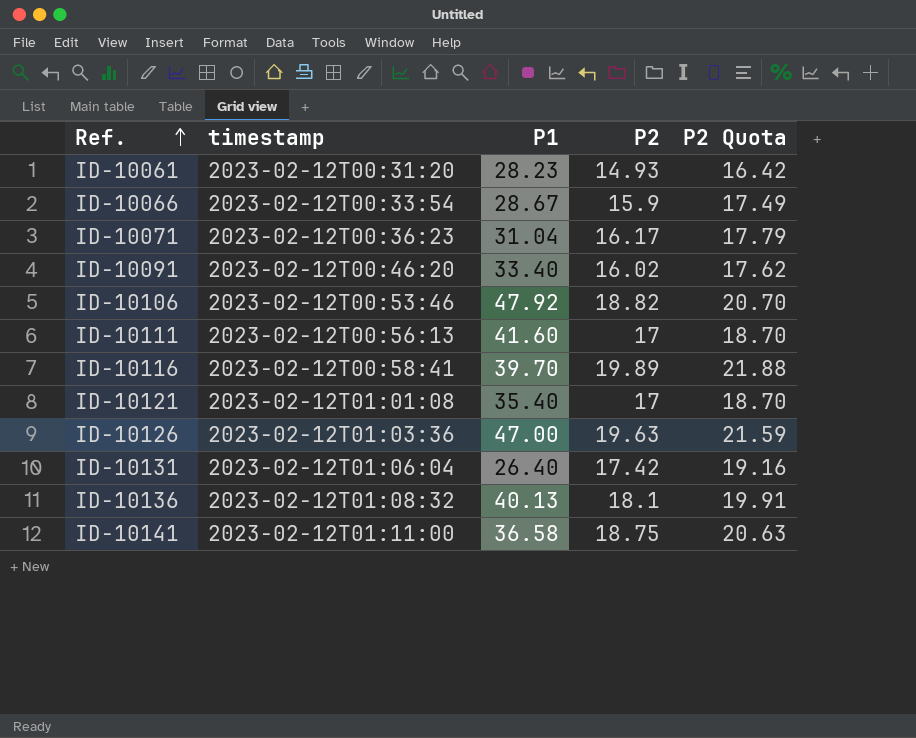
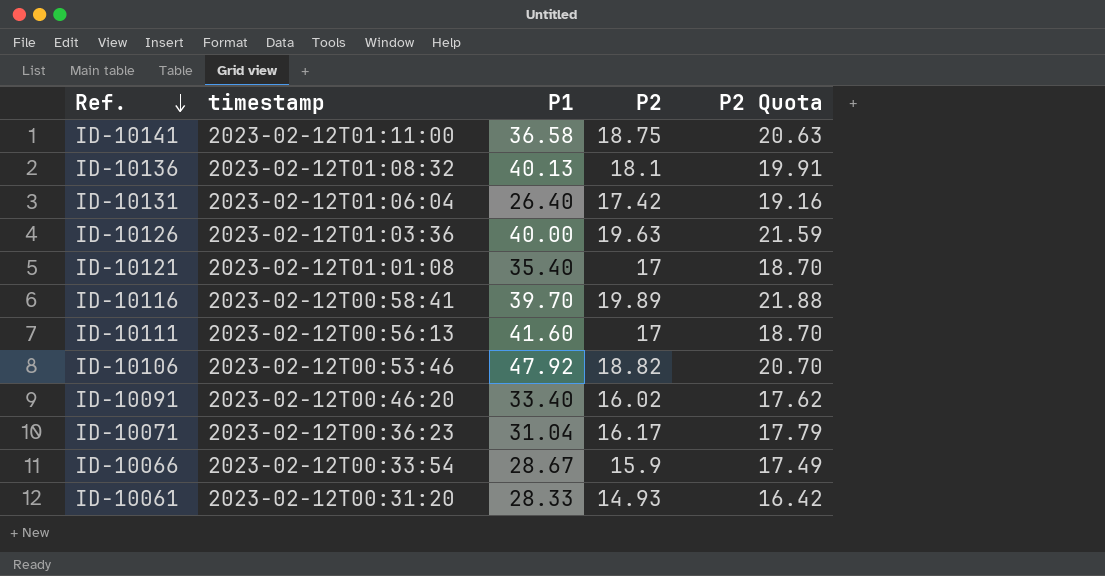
row order: Ref. ascending -> Ref. descending
ID-10126 | P1: 47.00 -> 40.00
ID-10061 | P1: 28.23 -> 28.33

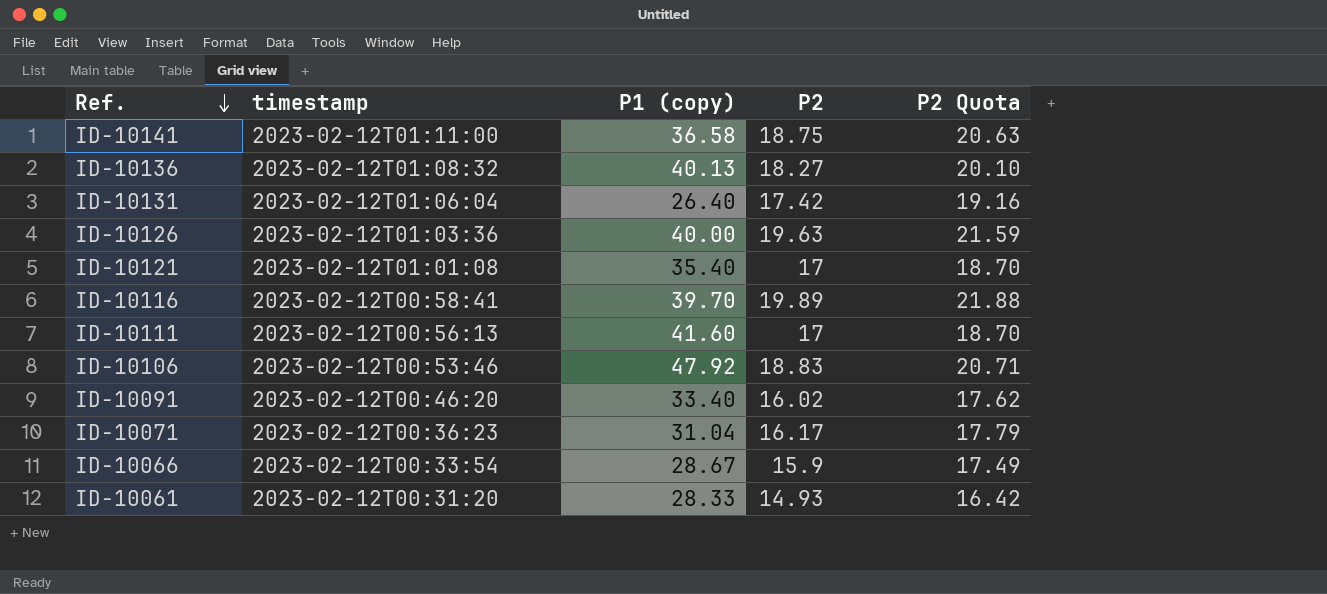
column name: P1 -> P1 (copy)
ID-10136 | P2: 18.1 -> 18.27
ID-10136 | P2 Quota: 19.91 -> 20.10
ID-10106 | P2: 18.82 -> 18.83
ID-10106 | P2 Quota: 20.70 -> 20.71

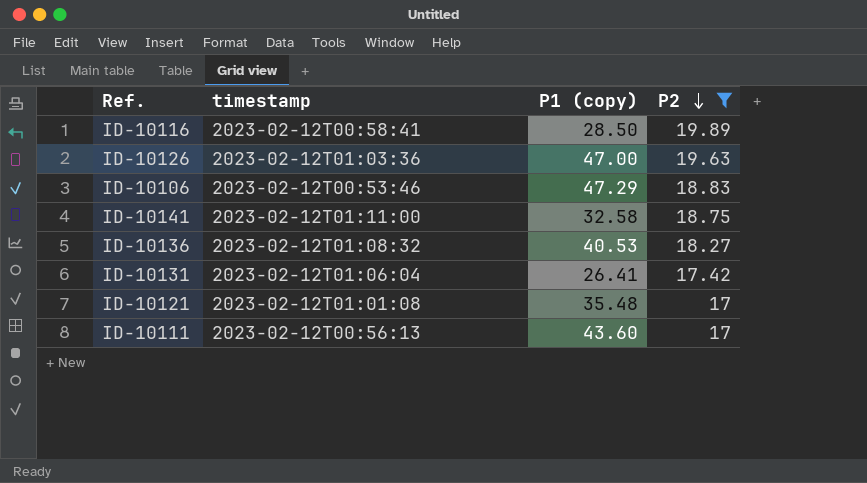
filter: none -> P2 >= 17
row order: Ref. descending -> P2 descending
column P2 Quota | formula: [P2] * 1.1 -> none
ID-10116 | P1 (copy): 39.70 -> 28.50
ID-10126 | P1 (copy): 40.00 -> 47.00
ID-10106 | P1 (copy): 47.92 -> 47.29
ID-10141 | P1 (copy): 36.58 -> 32.58
ID-10136 | P1 (copy): 40.13 -> 40.53
ID-10131 | P1 (copy): 26.40 -> 26.41
ID-10121 | P1 (copy): 35.40 -> 35.48
ID-10111 | P1 (copy): 41.60 -> 43.60

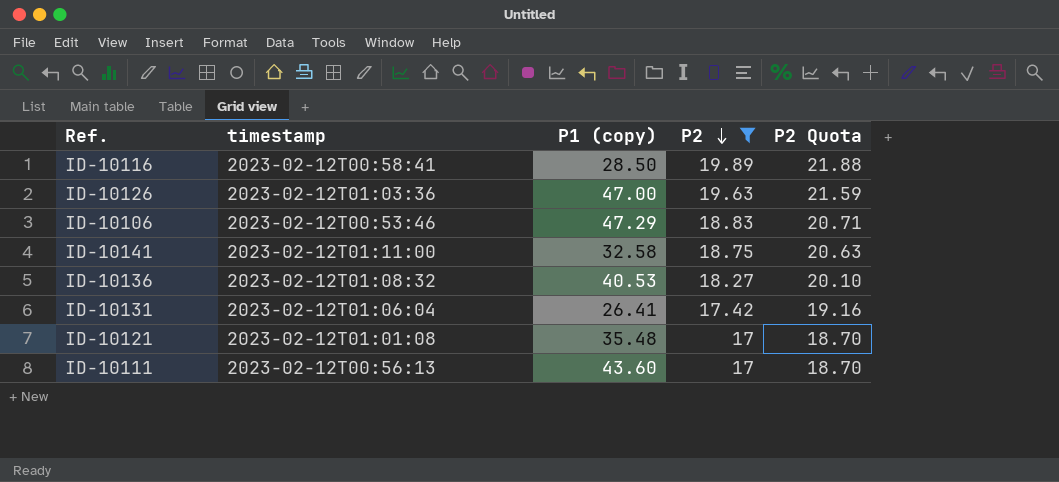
column P2 Quota | formula: none -> [P2] * 1.1

